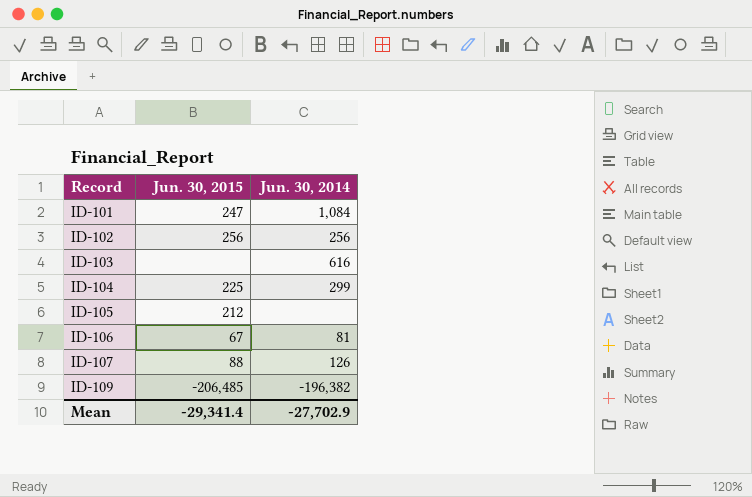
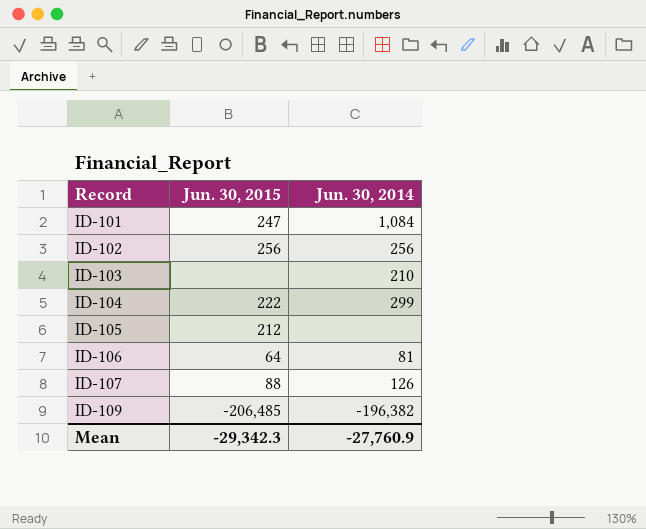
ID-103 | Jun. 30, 2014: 616 -> 210
ID-104 | Jun. 30, 2015: 225 -> 222
ID-106 | Jun. 30, 2015: 67 -> 64
Mean | Jun. 30, 2015: -29,341.4 -> -29,342.3
Mean | Jun. 30, 2014: -27,702.9 -> -27,760.9

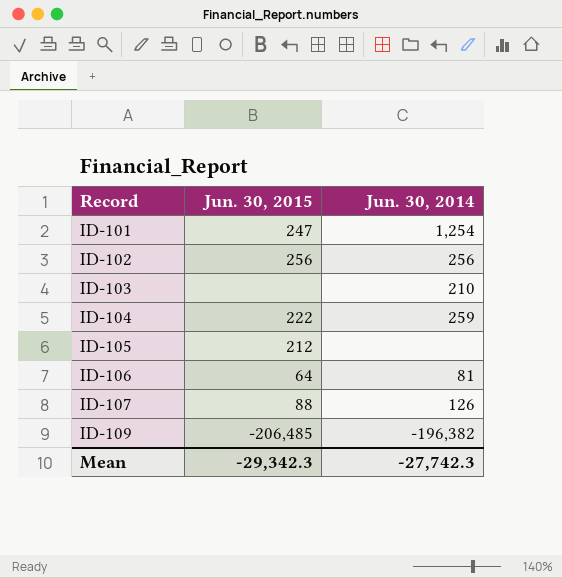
ID-101 | Jun. 30, 2014: 1,084 -> 1,254
ID-104 | Jun. 30, 2014: 299 -> 259
Mean | Jun. 30, 2014: -27,760.9 -> -27,742.3

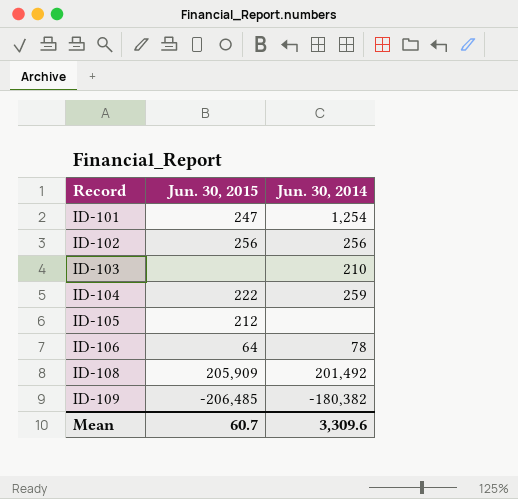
row ID-107: 88 | 126 -> none
ID-106 | Jun. 30, 2014: 81 -> 78
row ID-108: none -> 205,909 | 201,492
ID-109 | Jun. 30, 2014: -196,382 -> -180,382
Mean | Jun. 30, 2015: -29,342.3 -> 60.7
Mean | Jun. 30, 2014: -27,742.3 -> 3,309.6

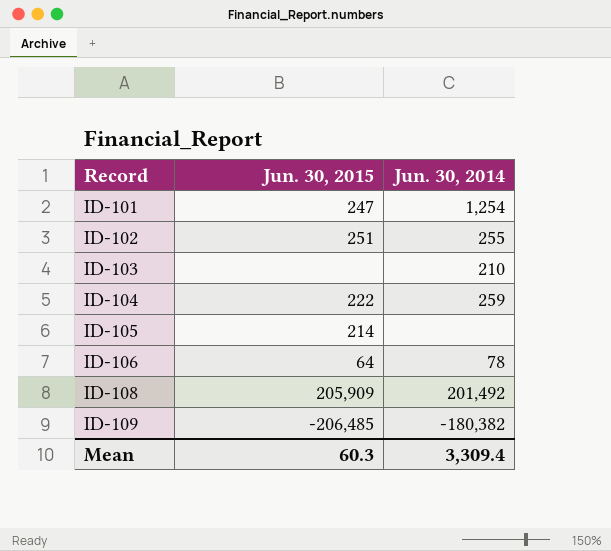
ID-102 | Jun. 30, 2015: 256 -> 251
ID-102 | Jun. 30, 2014: 256 -> 255
ID-105 | Jun. 30, 2015: 212 -> 214
Mean | Jun. 30, 2015: 60.7 -> 60.3
Mean | Jun. 30, 2014: 3,309.6 -> 3,309.4

